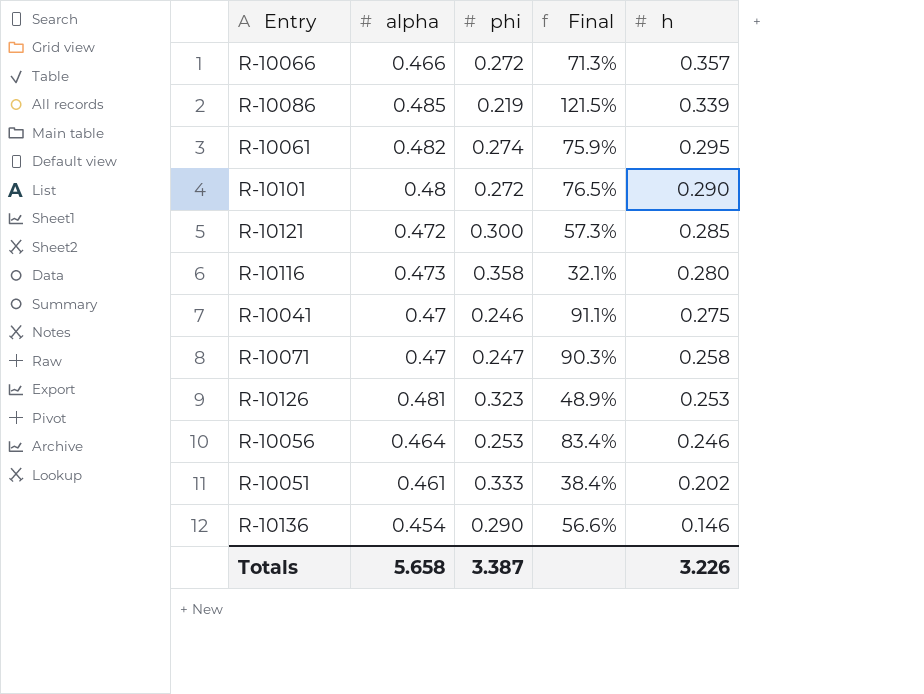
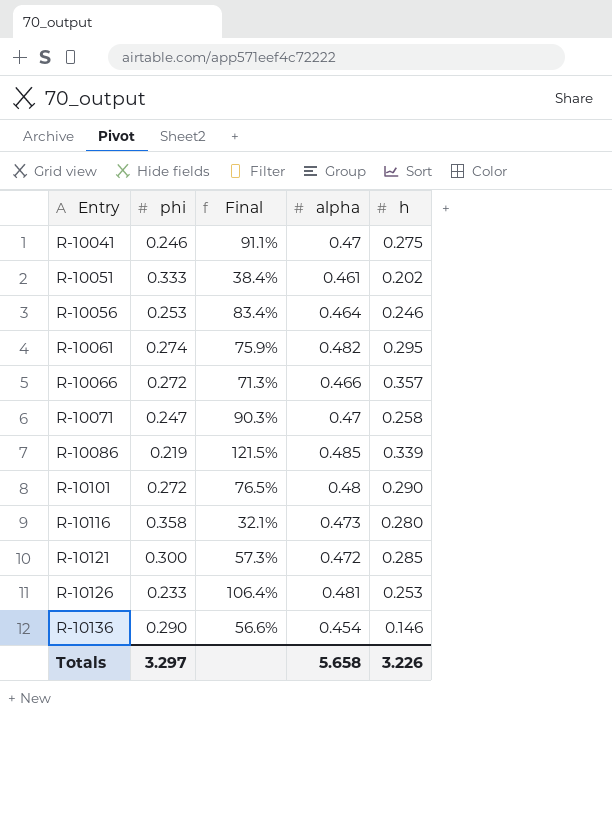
row order: h descending -> Entry ascending
column alpha | position: 2 -> 4
R-10126 | phi: 0.323 -> 0.233
R-10126 | Final: 48.9% -> 106.4%
Totals | phi: 3.387 -> 3.297

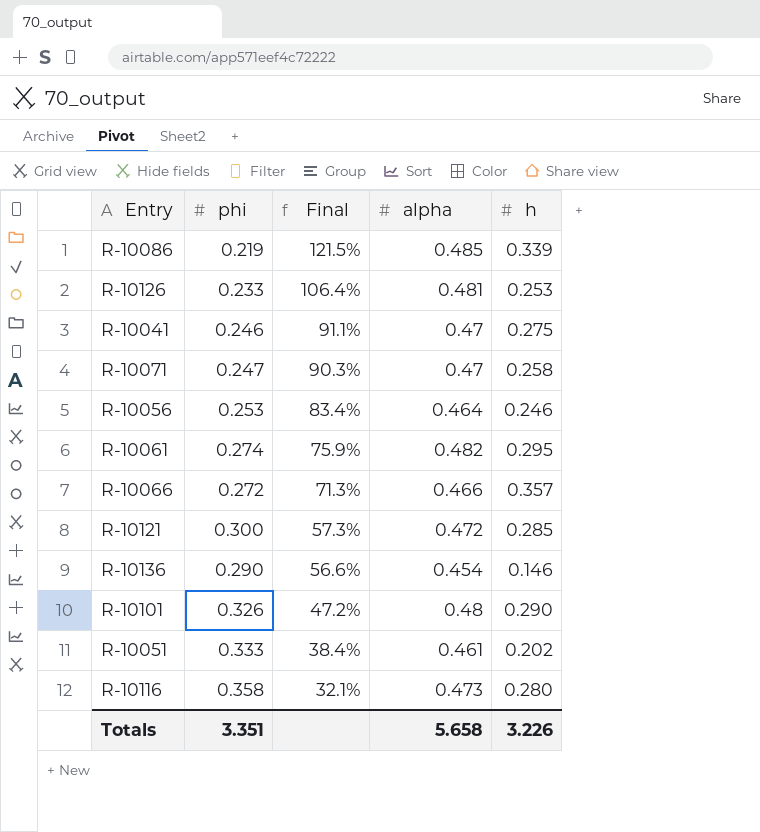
row order: Entry ascending -> Final descending
R-10101 | phi: 0.272 -> 0.326
R-10101 | Final: 76.5% -> 47.2%
Totals | phi: 3.297 -> 3.351

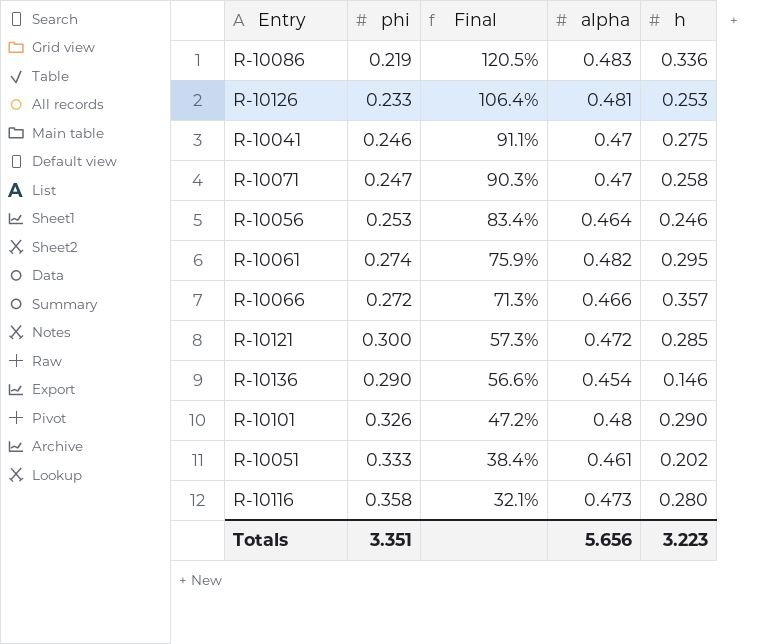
R-10086 | Final: 121.5% -> 120.5%
R-10086 | alpha: 0.485 -> 0.483
R-10086 | h: 0.339 -> 0.336
Totals | alpha: 5.658 -> 5.656
Totals | h: 3.226 -> 3.223

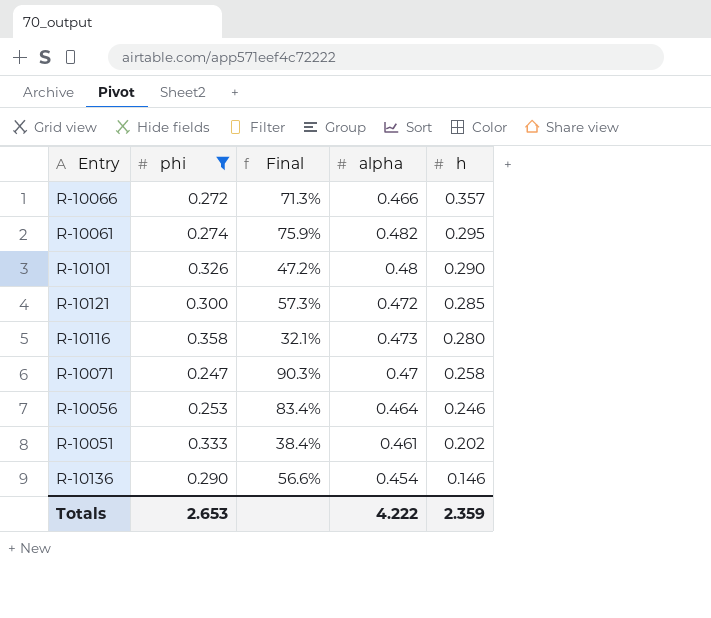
filter: none -> phi >= 0.247
row order: Final descending -> h descending
Totals | phi: 3.351 -> 2.653
Totals | alpha: 5.656 -> 4.222
Totals | h: 3.223 -> 2.359

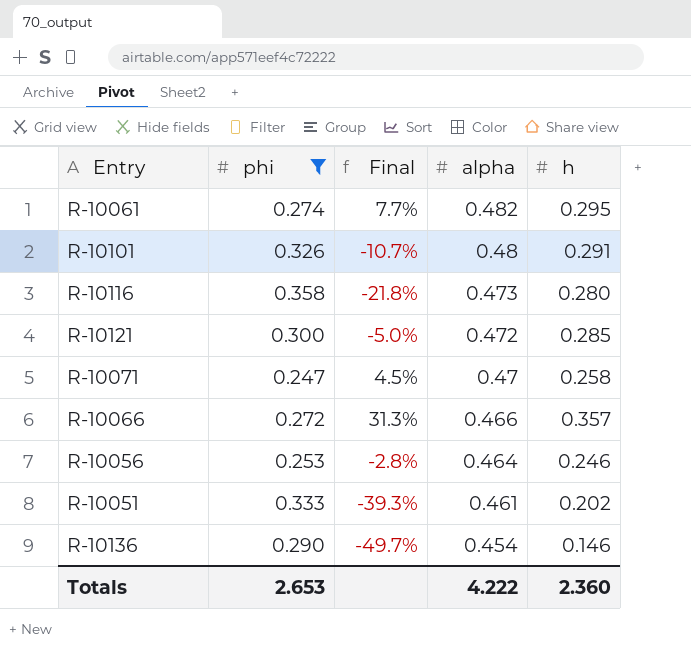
row order: h descending -> alpha descending
column Final | formula: ([alpha] - [phi]) / [phi] -> ([h] - [phi]) / [phi]
R-10101 | h: 0.290 -> 0.291
Totals | h: 2.359 -> 2.360

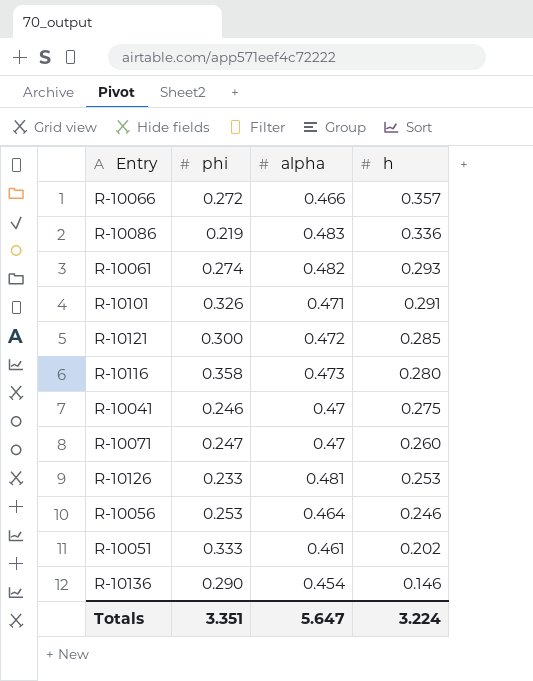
filter: phi >= 0.247 -> none
row order: alpha descending -> h descending
column Final | formula: ([h] - [phi]) / [phi] -> none
R-10061 | h: 0.295 -> 0.293
R-10101 | alpha: 0.48 -> 0.471
R-10071 | h: 0.258 -> 0.260
Totals | phi: 2.653 -> 3.351
Totals | alpha: 4.222 -> 5.647
Totals | h: 2.360 -> 3.224

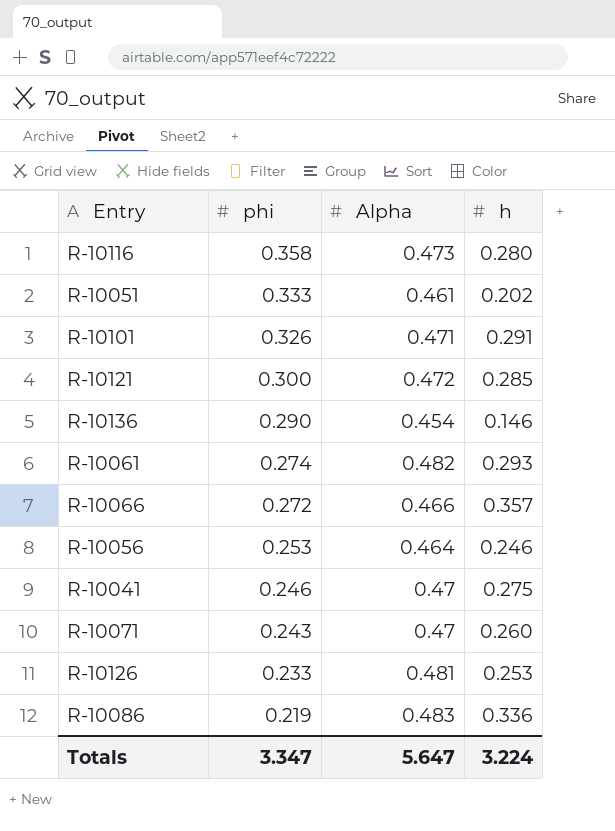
row order: h descending -> phi descending
column name: alpha -> Alpha
R-10071 | phi: 0.247 -> 0.243
Totals | phi: 3.351 -> 3.347

